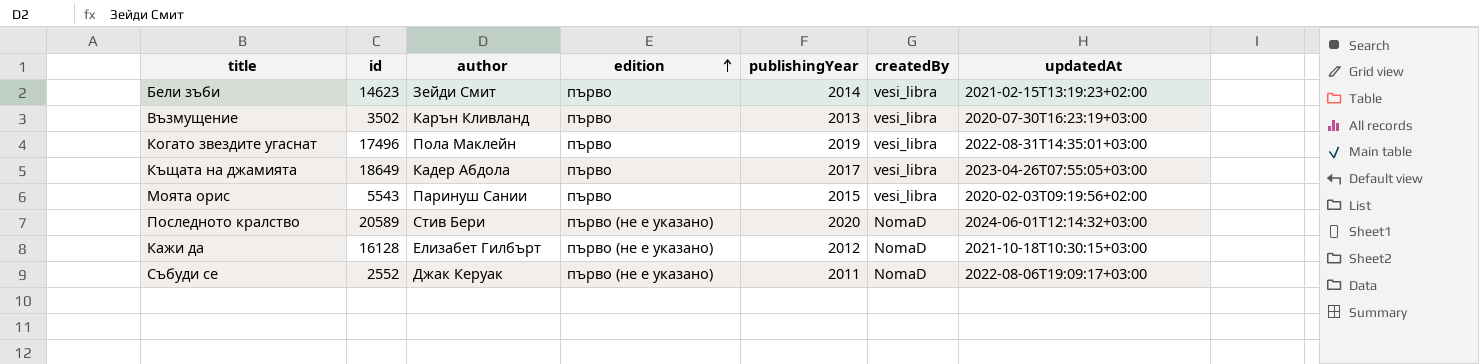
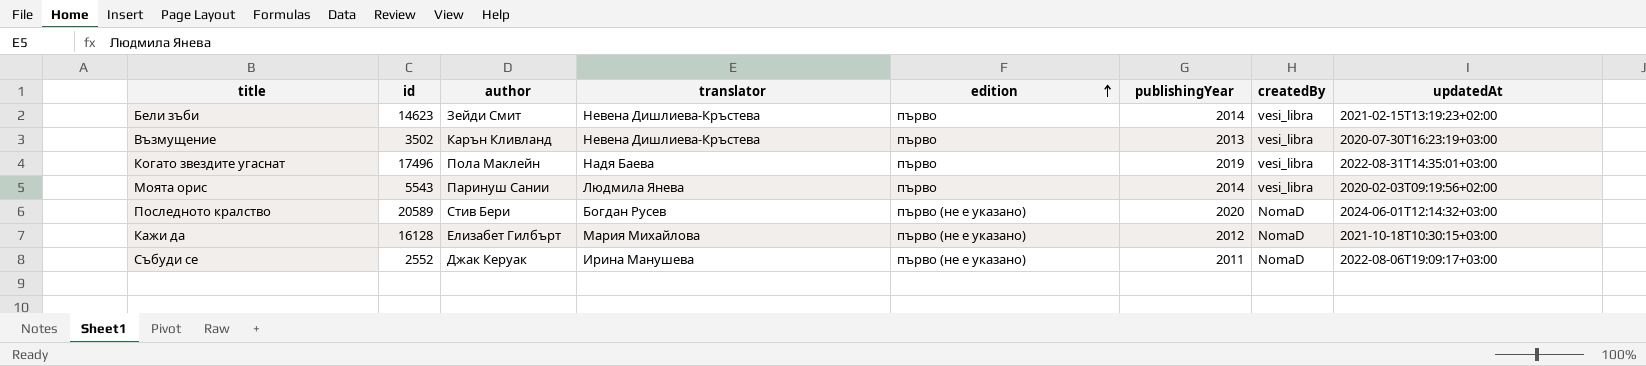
column translator | position: none -> 4
row Къщата на джамията: 18649 | Кадер Абдола | първо | 2017 | vesi_libra | 2023-04-26T07:55:05+03:00 -> none
Моята орис | publishingYear: 2015 -> 2014

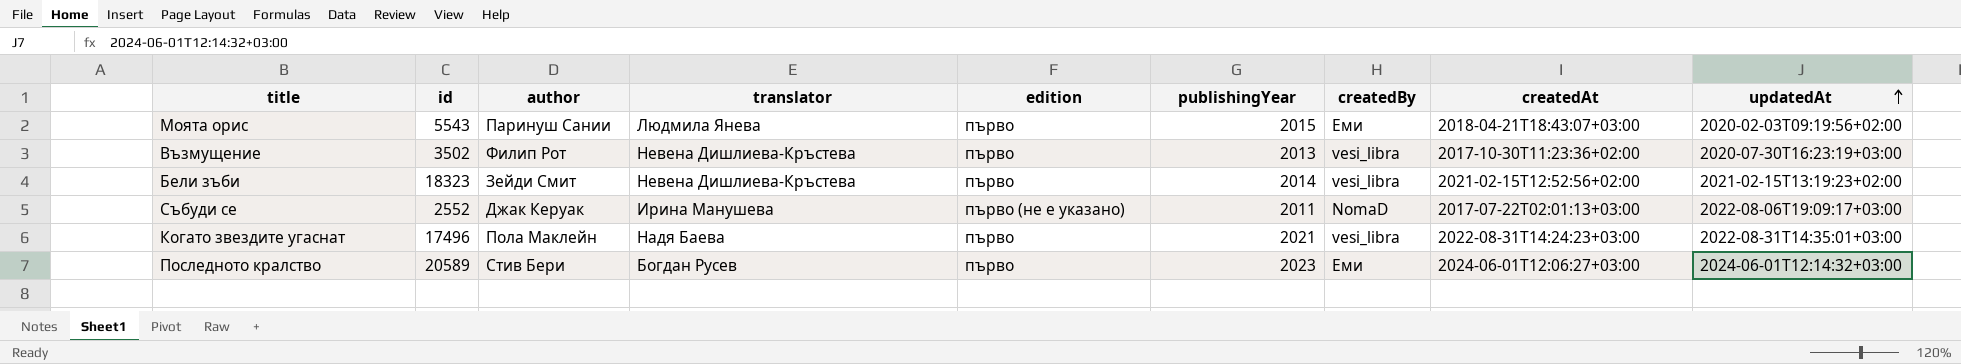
row order: edition ascending -> updatedAt ascending
column createdAt | position: none -> 8
row Кажи да: 16128 | Елизабет Гилбърт | Мария Михайлова | първо (не е указано) | 2012 | NomaD | 2021-10-18T10:30:15+03:00 -> none
Моята орис | publishingYear: 2014 -> 2015
Моята орис | createdBy: vesi_libra -> Еми
Възмущение | author: Карън Кливланд -> Филип Рот
Бели зъби | id: 14623 -> 18323
Когато звездите угаснат | publishingYear: 2019 -> 2021
Последното кралство | edition: първо (не е указано) -> първо
Последното кралство | publishingYear: 2020 -> 2023
Последното кралство | createdBy: NomaD -> Еми

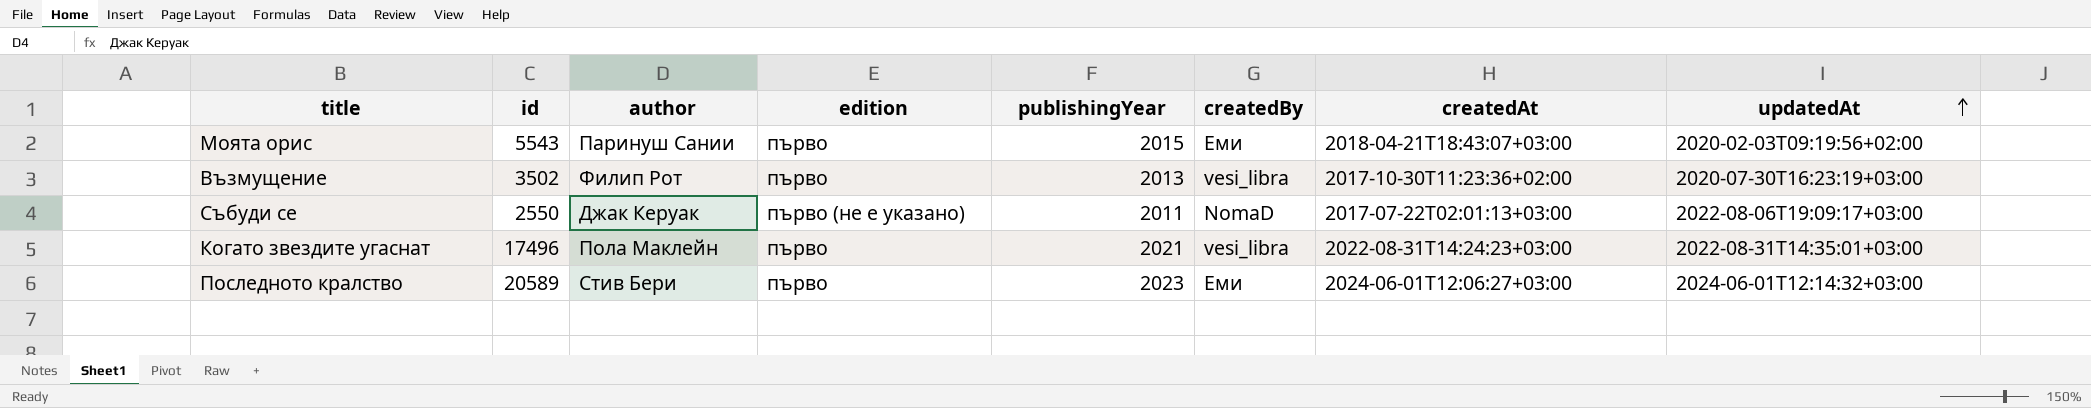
column translator | position: 4 -> none
row Бели зъби: 18323 | Зейди Смит | Невена Дишлиева-Кръстева | първо | 2014 | vesi_libra | 2021-02-15T12:52:56+02:00 | 2021-02-15T13:19:23+02:00 -> none
Събуди се | id: 2552 -> 2550

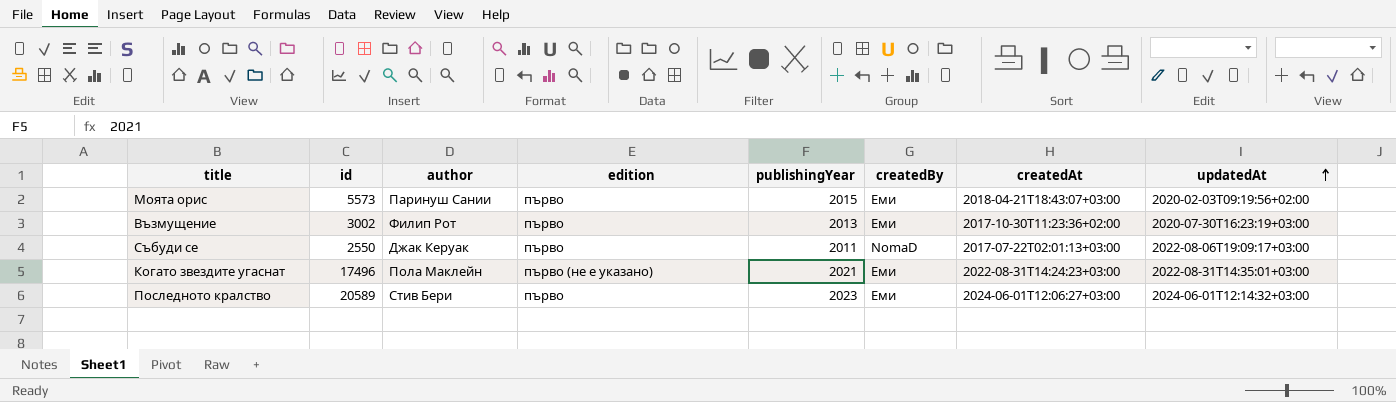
Моята орис | id: 5543 -> 5573
Възмущение | id: 3502 -> 3002
Възмущение | createdBy: vesi_libra -> Еми
Събуди се | edition: първо (не е указано) -> първо
Когато звездите угаснат | edition: първо -> първо (не е указано)
Когато звездите угаснат | createdBy: vesi_libra -> Еми

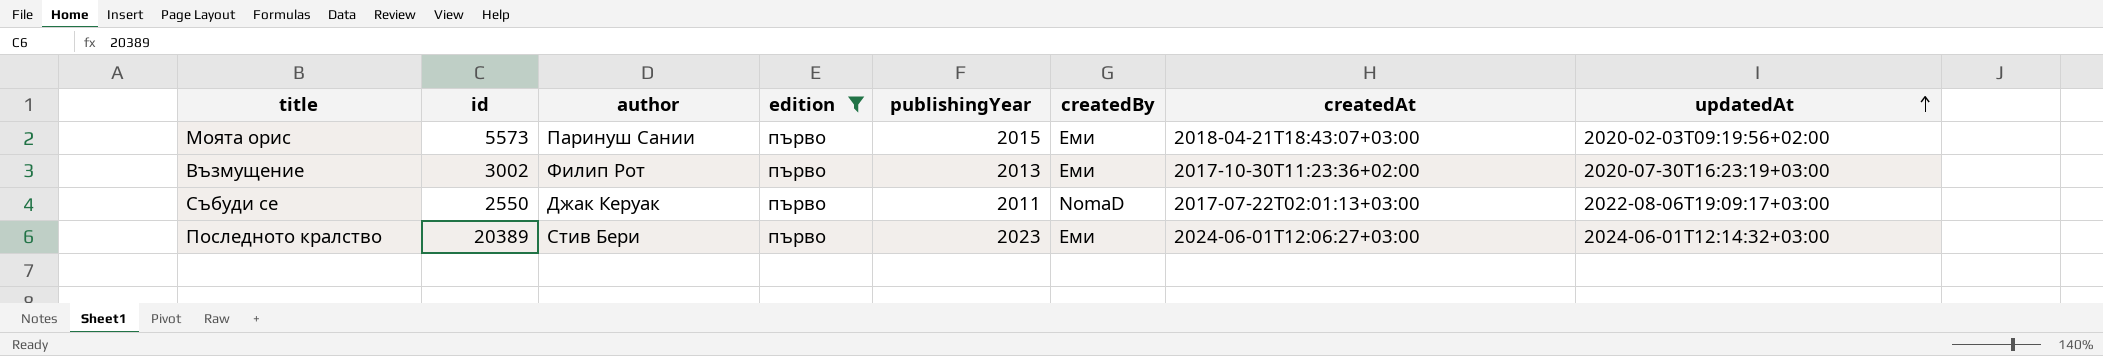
filter: none -> edition = първо
Последното кралство | id: 20589 -> 20389

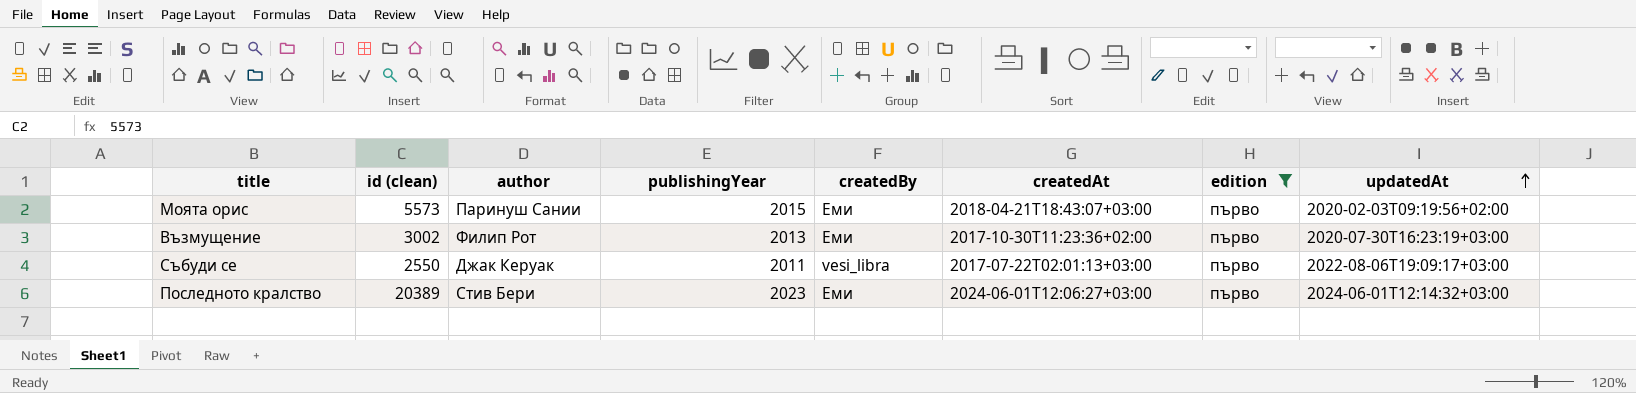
column name: id -> id (clean)
column edition | position: 4 -> 7
Събуди се | createdBy: NomaD -> vesi_libra

